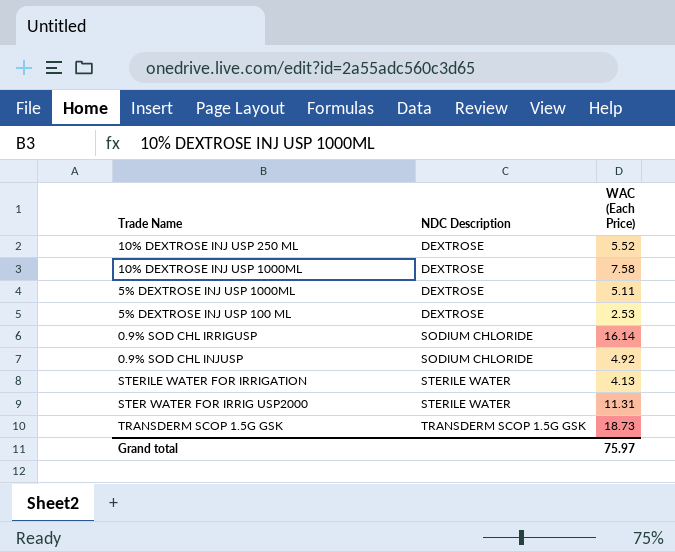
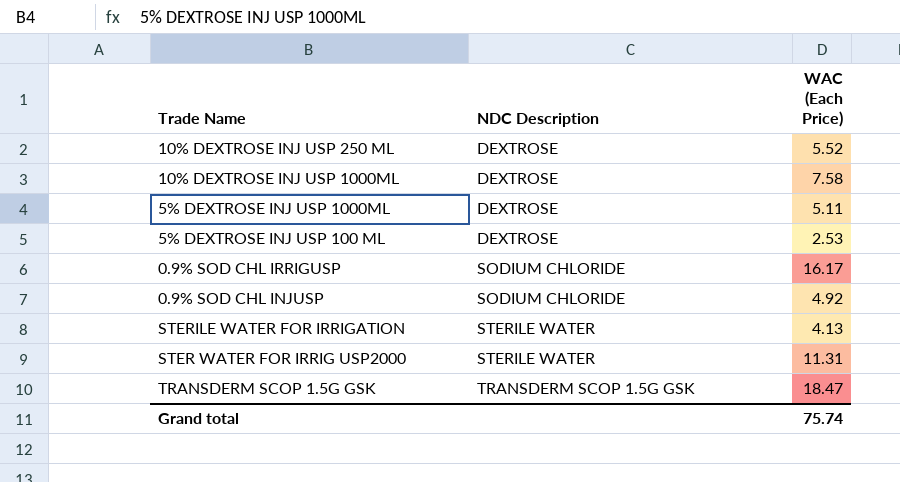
0.9% SOD CHL IRRIGUSP | WAC (Each Price): 16.14 -> 16.17
TRANSDERM SCOP 1.5G GSK | WAC (Each Price): 18.73 -> 18.47
Grand total | WAC (Each Price): 75.97 -> 75.74

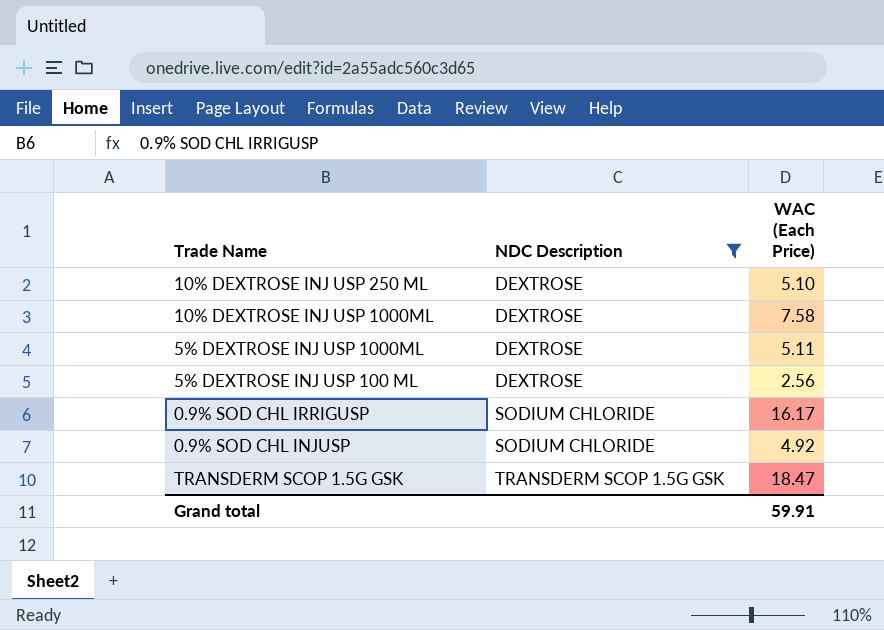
filter: none -> NDC Description != STERILE WATER
10% DEXTROSE INJ USP 250 ML | WAC (Each Price): 5.52 -> 5.10
5% DEXTROSE INJ USP 100 ML | WAC (Each Price): 2.53 -> 2.56
Grand total | WAC (Each Price): 75.74 -> 59.91

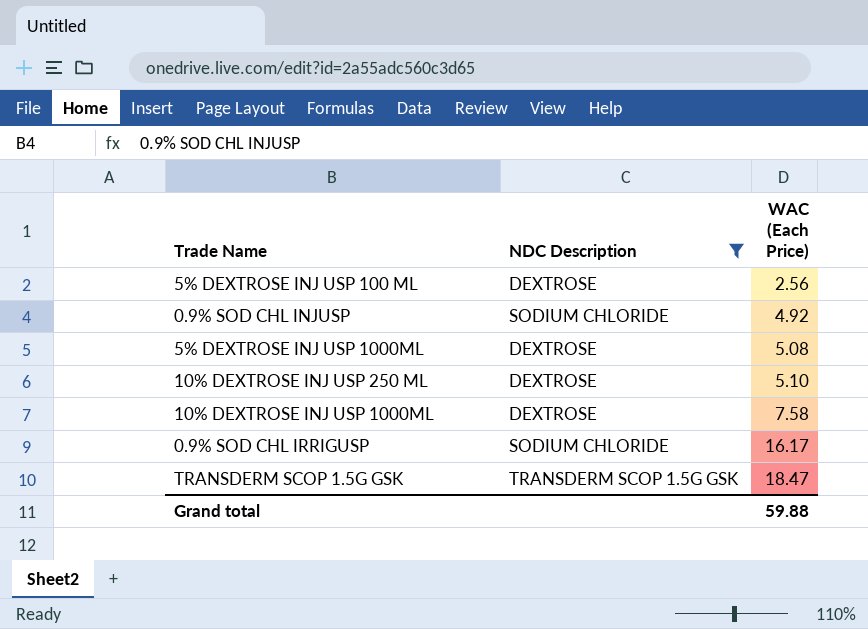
row order: NDC Description ascending -> WAC (Each Price) ascending
5% DEXTROSE INJ USP 1000ML | WAC (Each Price): 5.11 -> 5.08
Grand total | WAC (Each Price): 59.91 -> 59.88

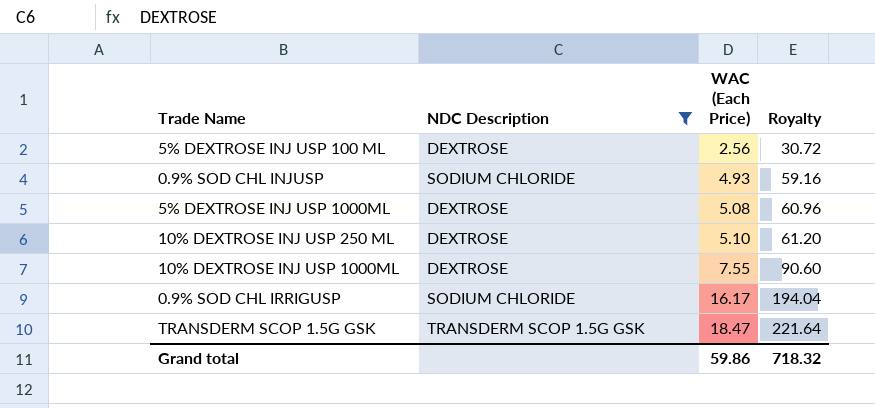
column Royalty | formula: none -> [WAC (Each Price)] * 12
0.9% SOD CHL INJUSP | WAC (Each Price): 4.92 -> 4.93
10% DEXTROSE INJ USP 1000ML | WAC (Each Price): 7.58 -> 7.55
Grand total | WAC (Each Price): 59.88 -> 59.86

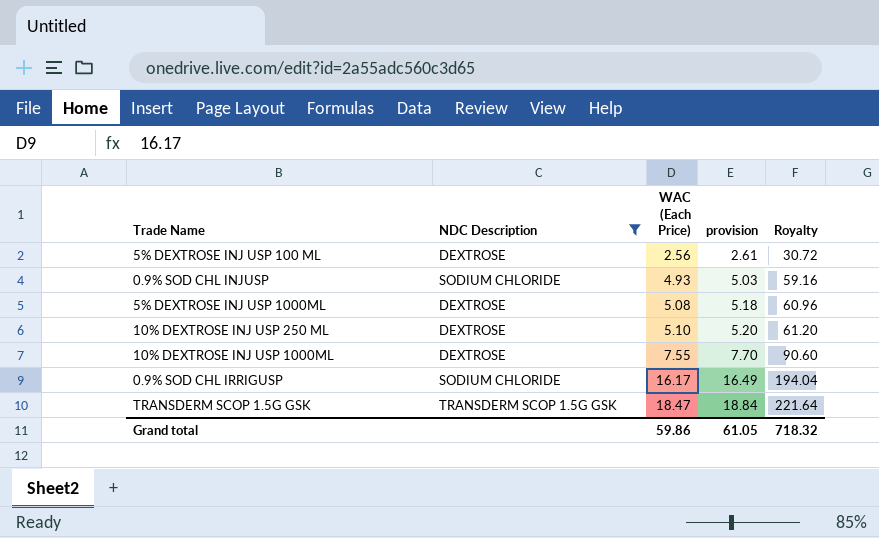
column provision | formula: none -> [WAC (Each Price)] * 1.02

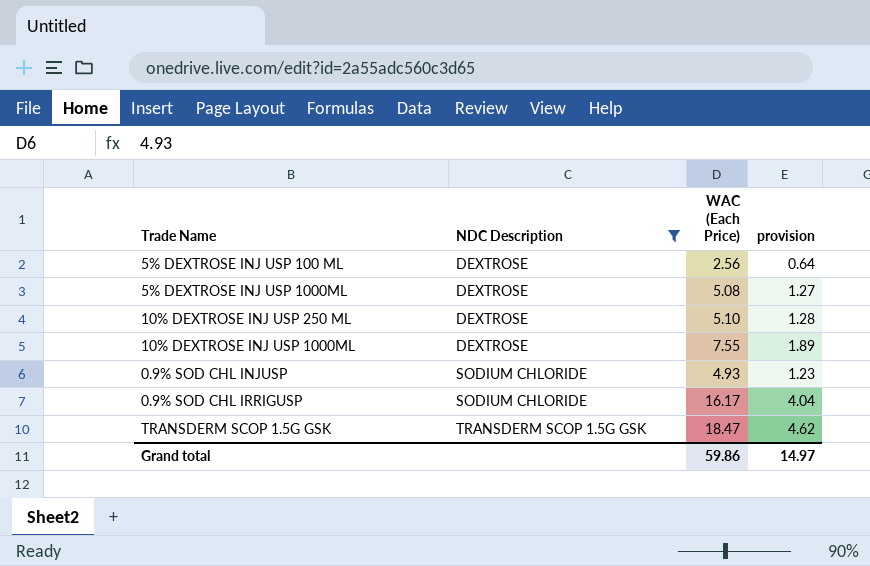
row order: WAC (Each Price) ascending -> NDC Description ascending
column Royalty | formula: [WAC (Each Price)] * 12 -> none
column provision | formula: [WAC (Each Price)] * 1.02 -> [WAC (Each Price)] * 0.25
Grand total | provision: 61.05 -> 14.97

